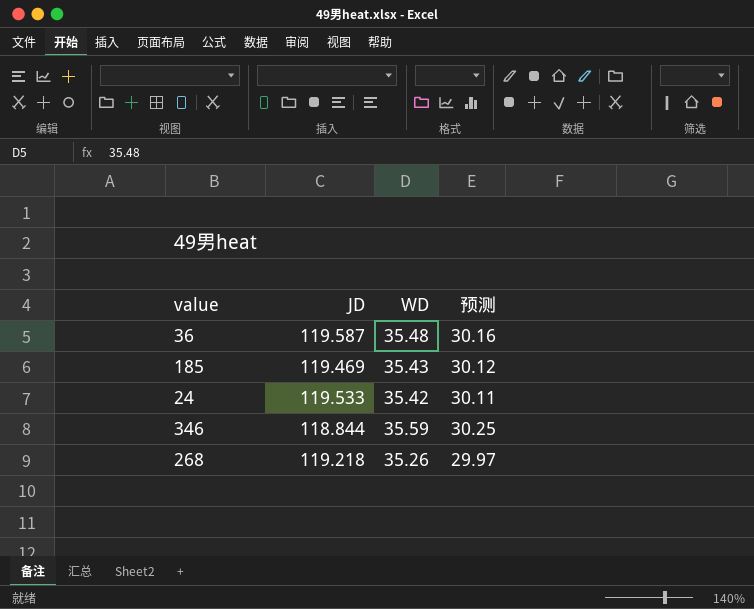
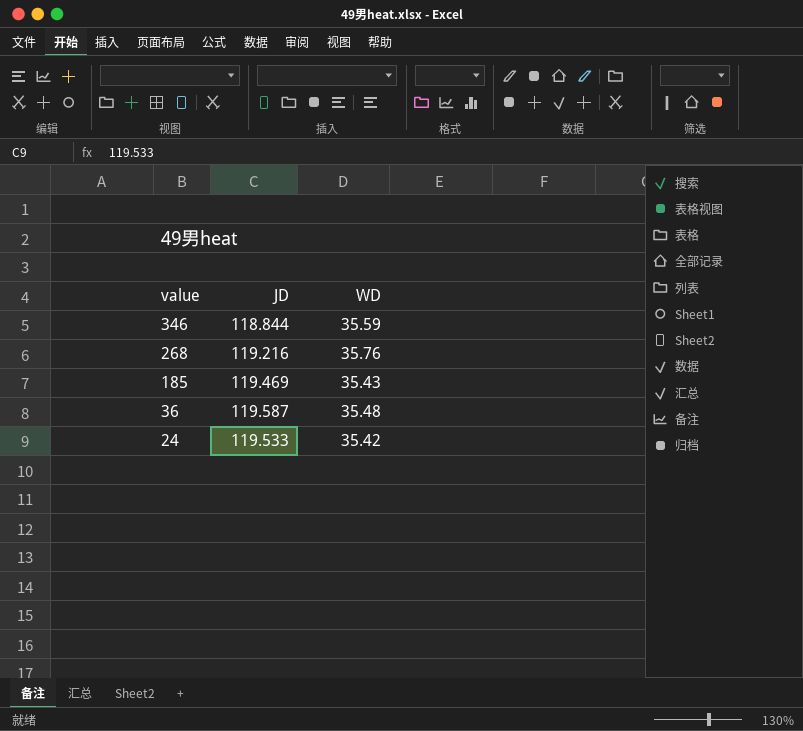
row order: none -> value descending
column 预测 | formula: [WD] * 0.85 -> none
268 | JD: 119.218 -> 119.216
268 | WD: 35.26 -> 35.76

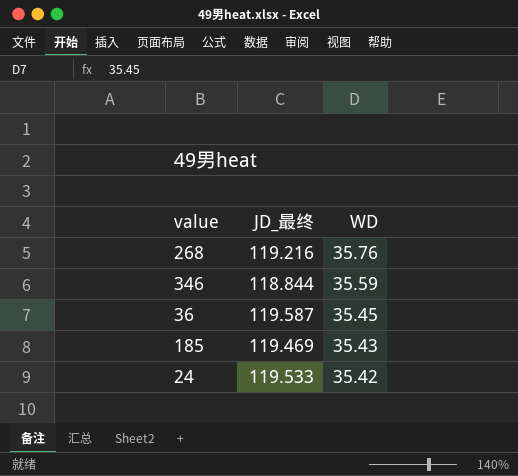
row order: value descending -> WD descending
column name: JD -> JD_最终
36 | WD: 35.48 -> 35.45

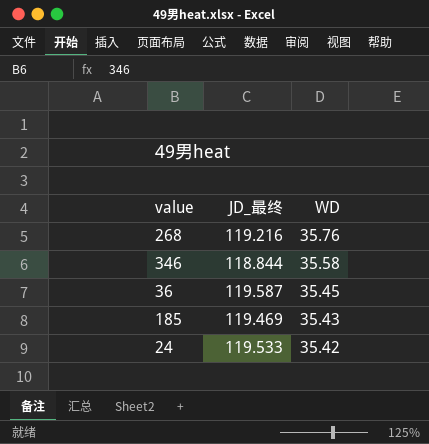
346 | WD: 35.59 -> 35.58

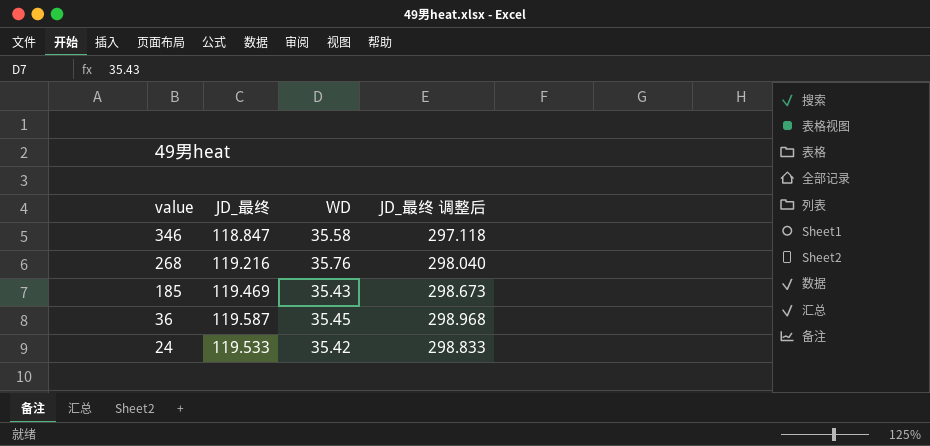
row order: WD descending -> value descending
column JD_最终 调整后 | formula: none -> [JD_最终] * 2.5
346 | JD_最终: 118.844 -> 118.847

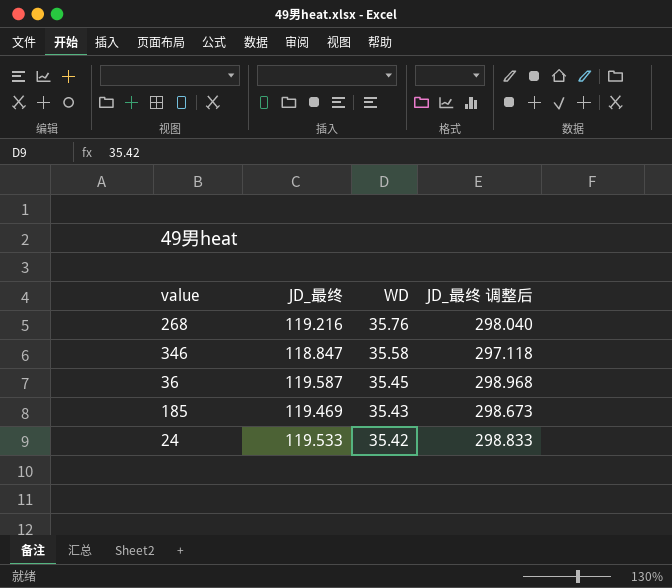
row order: value descending -> WD descending

